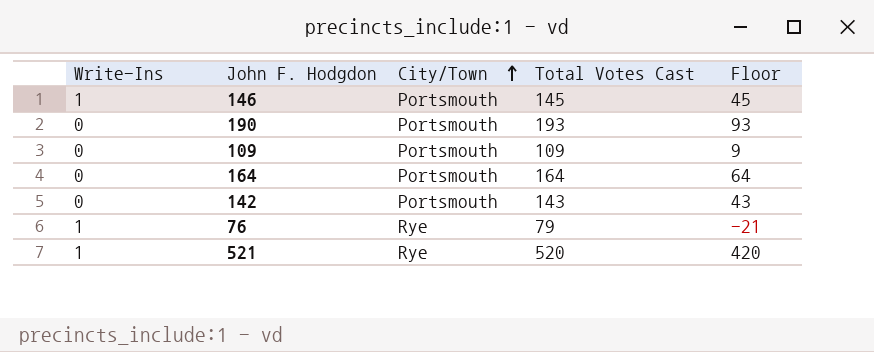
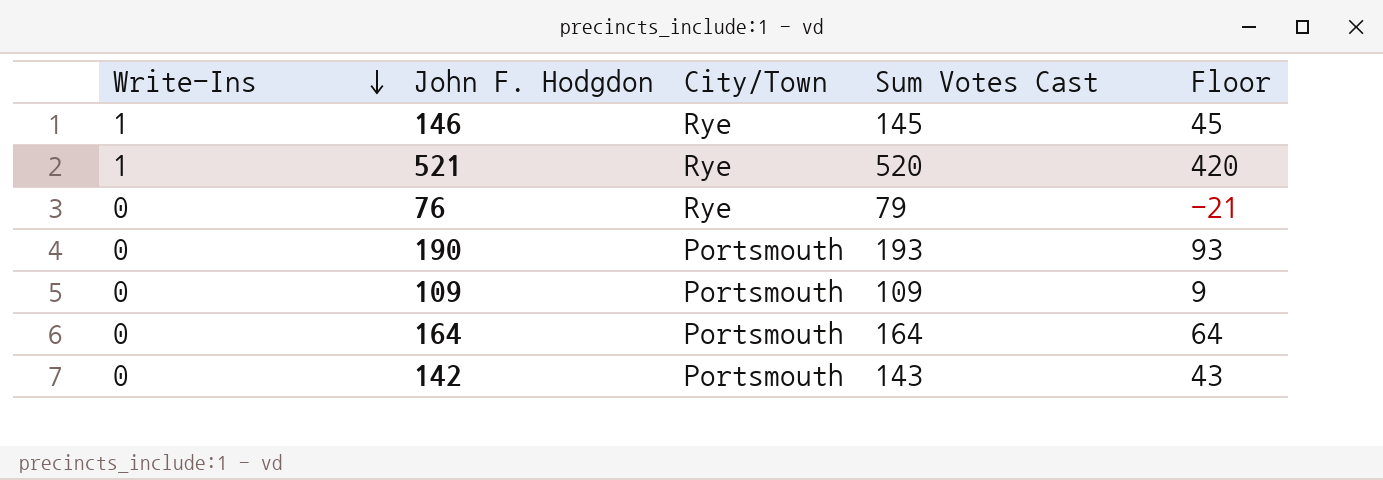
row order: City/Town ascending -> Write-Ins descending
column name: Total Votes Cast -> Sum Votes Cast
146 | City/Town: Portsmouth -> Rye
76 | Write-Ins: 1 -> 0

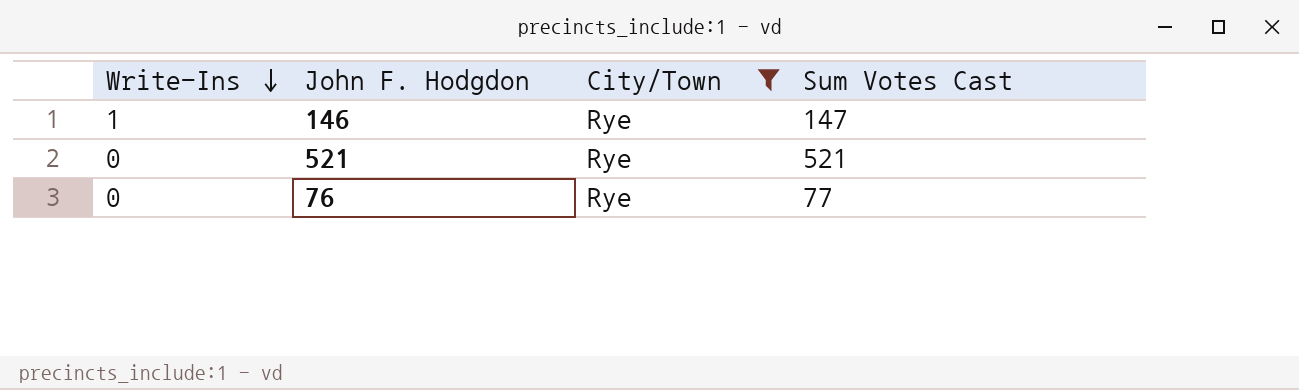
filter: none -> City/Town = Rye
column Floor | formula: [Sum Votes Cast] - 100 -> none
146 | Sum Votes Cast: 145 -> 147
521 | Write-Ins: 1 -> 0
521 | Sum Votes Cast: 520 -> 521
76 | Sum Votes Cast: 79 -> 77

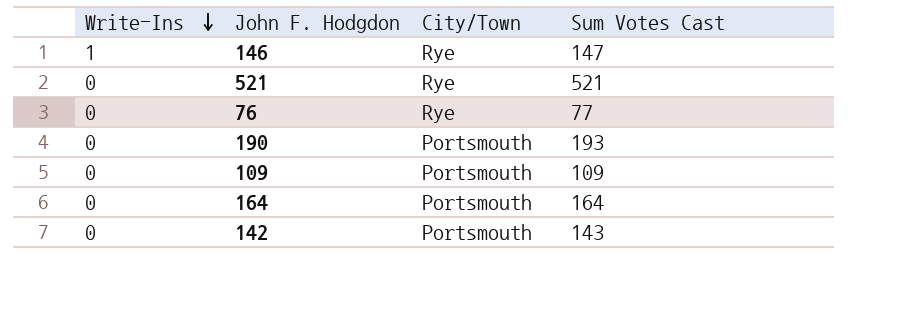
filter: City/Town = Rye -> none

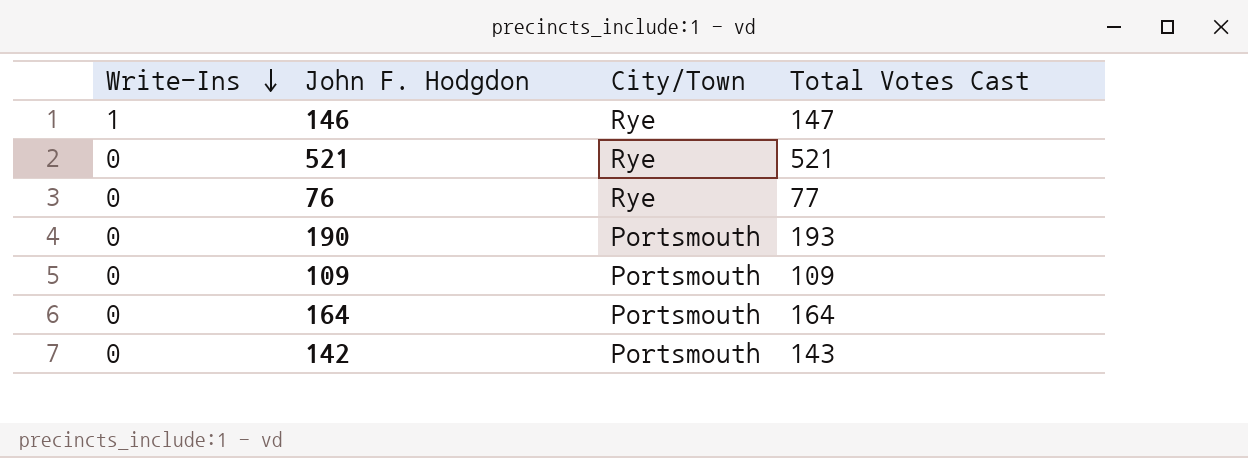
column name: Sum Votes Cast -> Total Votes Cast

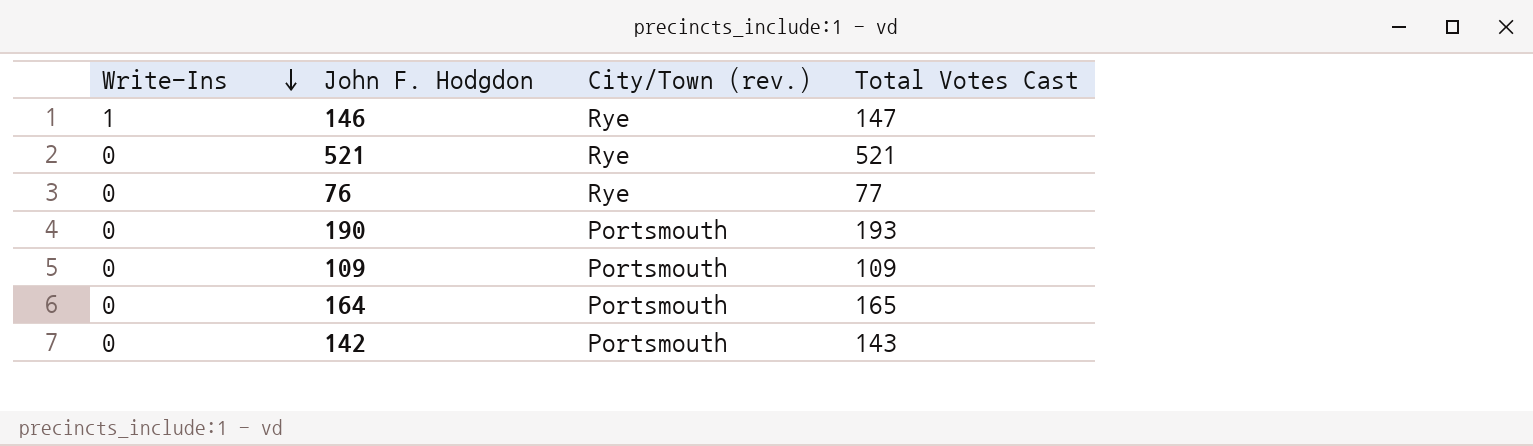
column name: City/Town -> City/Town (rev.)
164 | Total Votes Cast: 164 -> 165

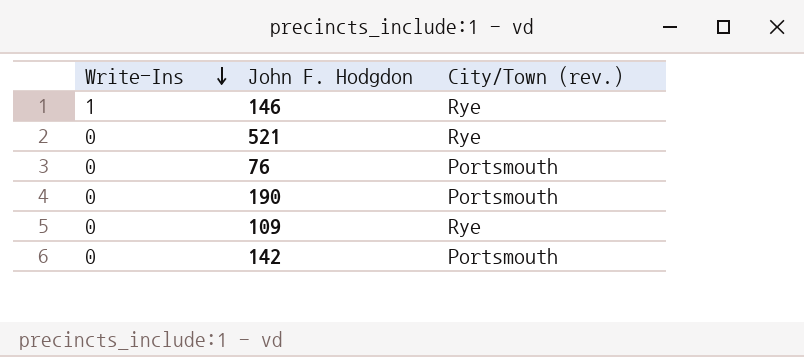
column Total Votes Cast | position: 4 -> none
row 164: 0 | Portsmouth | 165 -> none
76 | City/Town (rev.): Rye -> Portsmouth
109 | City/Town (rev.): Portsmouth -> Rye

